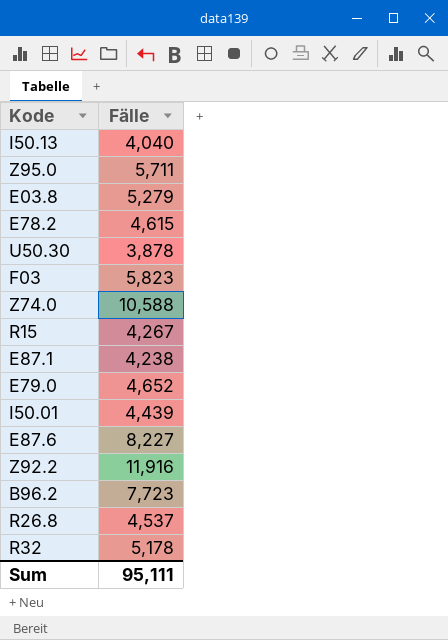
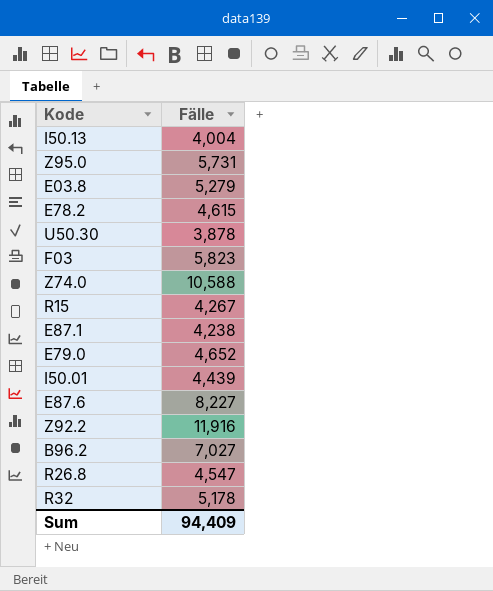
I50.13 | Fälle: 4,040 -> 4,004
Z95.0 | Fälle: 5,711 -> 5,731
B96.2 | Fälle: 7,723 -> 7,027
R26.8 | Fälle: 4,537 -> 4,547
Sum | Fälle: 95,111 -> 94,409

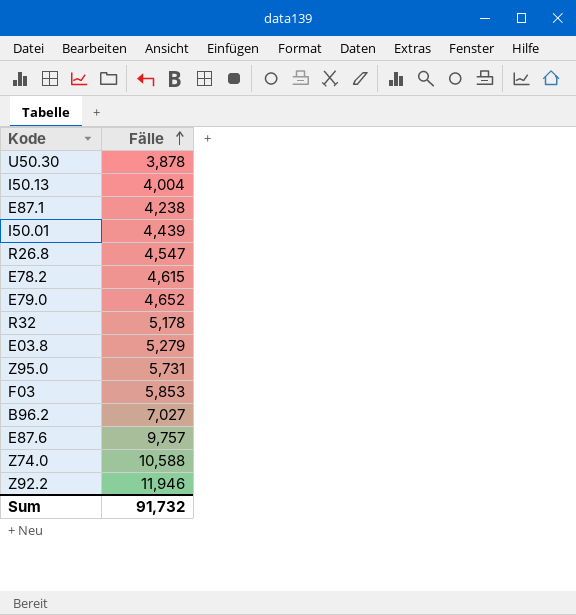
row order: none -> Fälle ascending
row R15: 4,267 -> none
F03 | Fälle: 5,823 -> 5,853
E87.6 | Fälle: 8,227 -> 9,757
Z92.2 | Fälle: 11,916 -> 11,946
Sum | Fälle: 94,409 -> 91,732

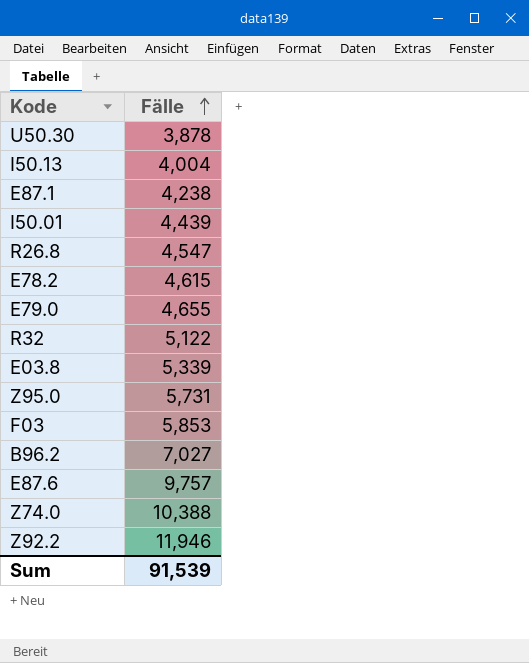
E79.0 | Fälle: 4,652 -> 4,655
R32 | Fälle: 5,178 -> 5,122
E03.8 | Fälle: 5,279 -> 5,339
Z74.0 | Fälle: 10,588 -> 10,388
Sum | Fälle: 91,732 -> 91,539

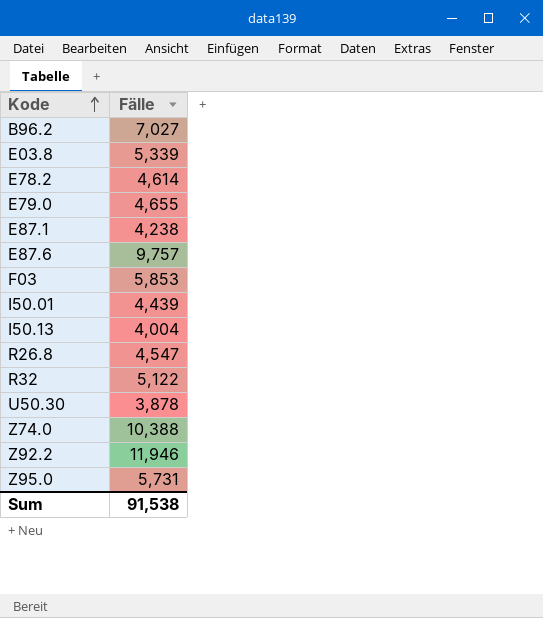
row order: Fälle ascending -> Kode ascending
E78.2 | Fälle: 4,615 -> 4,614
Sum | Fälle: 91,539 -> 91,538

